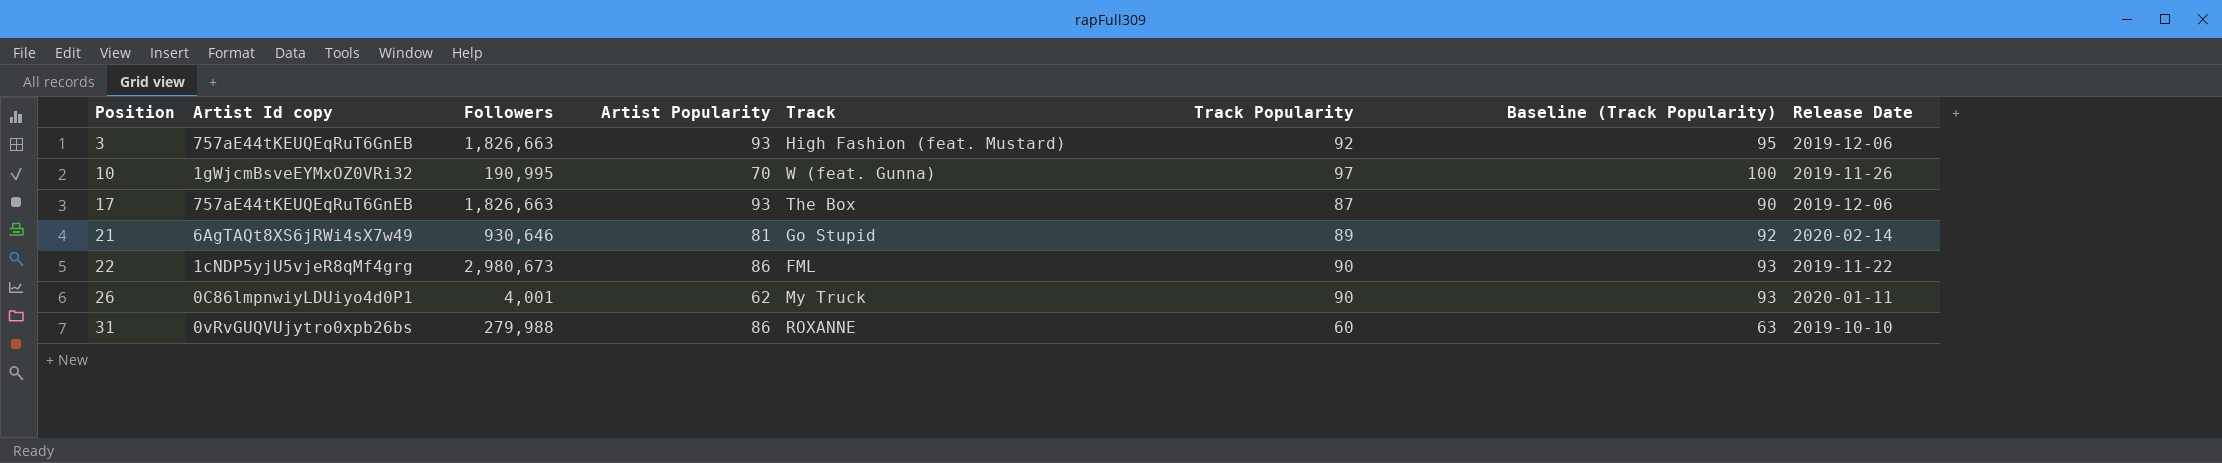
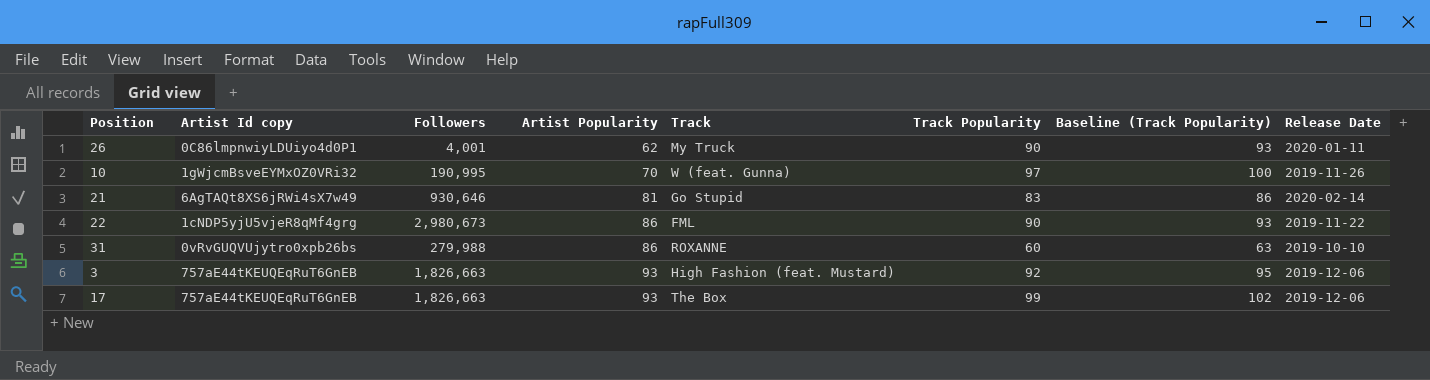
row order: Position ascending -> Artist Popularity ascending
21 | Track Popularity: 89 -> 83
21 | Baseline (Track Popularity): 92 -> 86
17 | Track Popularity: 87 -> 99
17 | Baseline (Track Popularity): 90 -> 102

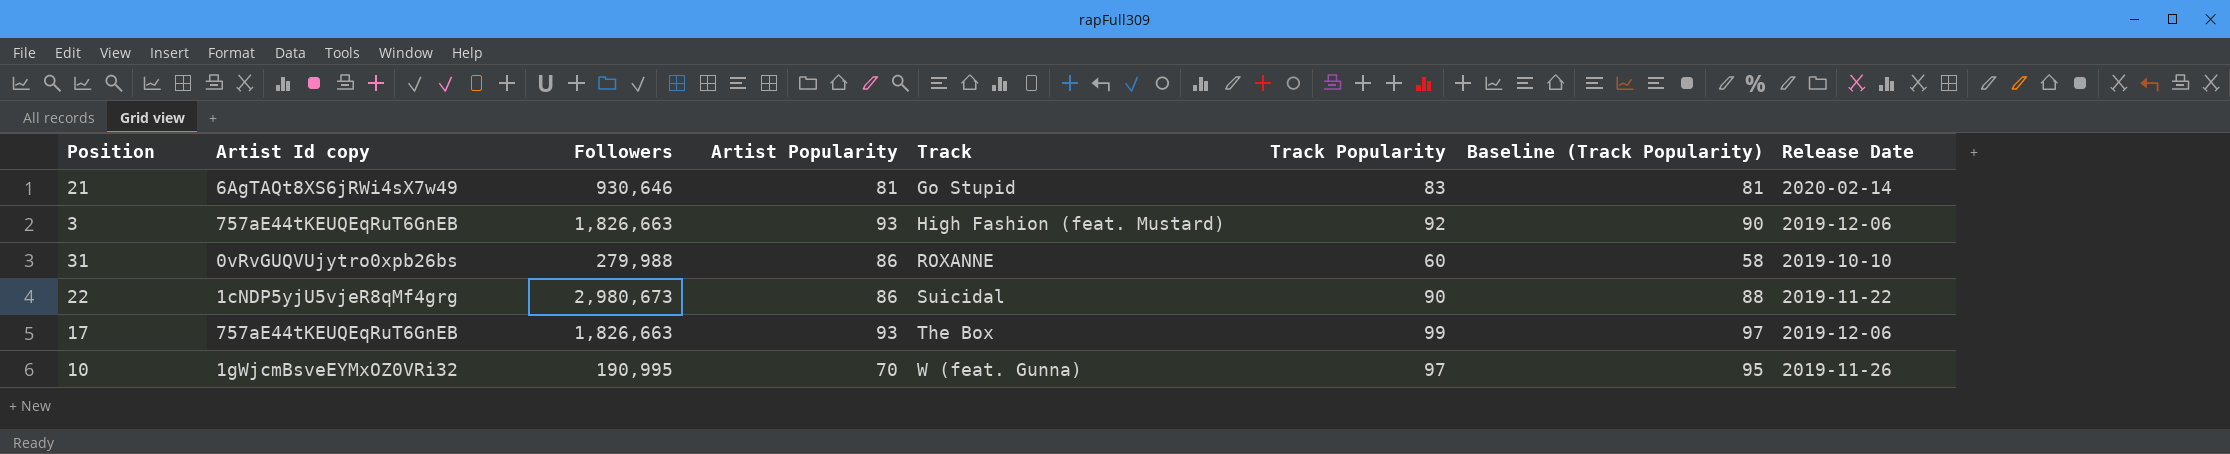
row order: Artist Popularity ascending -> Track ascending
column Baseline (Track Popularity) | formula: [Track Popularity] + 3 -> [Track Popularity] - 2
row 26: 0C86lmpnwiyLDUiyo4d0P1 | 4,001 | 62 | My Truck | 90 | 93 | 2020-01-11 -> none
22 | Track: FML -> Suicidal

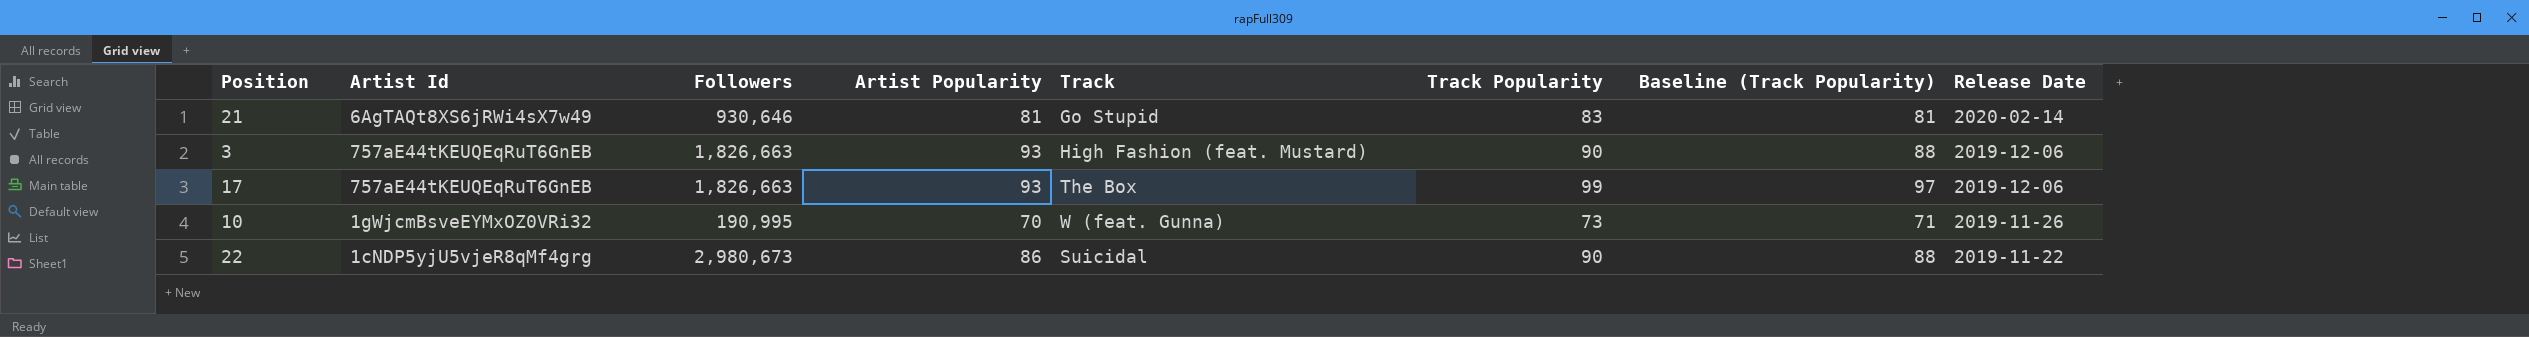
row order: Track ascending -> Release Date descending
column name: Artist Id copy -> Artist Id
row 31: 0vRvGUQVUjytro0xpb26bs | 279,988 | 86 | ROXANNE | 60 | 58 | 2019-10-10 -> none
3 | Track Popularity: 92 -> 90
3 | Baseline (Track Popularity): 90 -> 88
10 | Track Popularity: 97 -> 73
10 | Baseline (Track Popularity): 95 -> 71

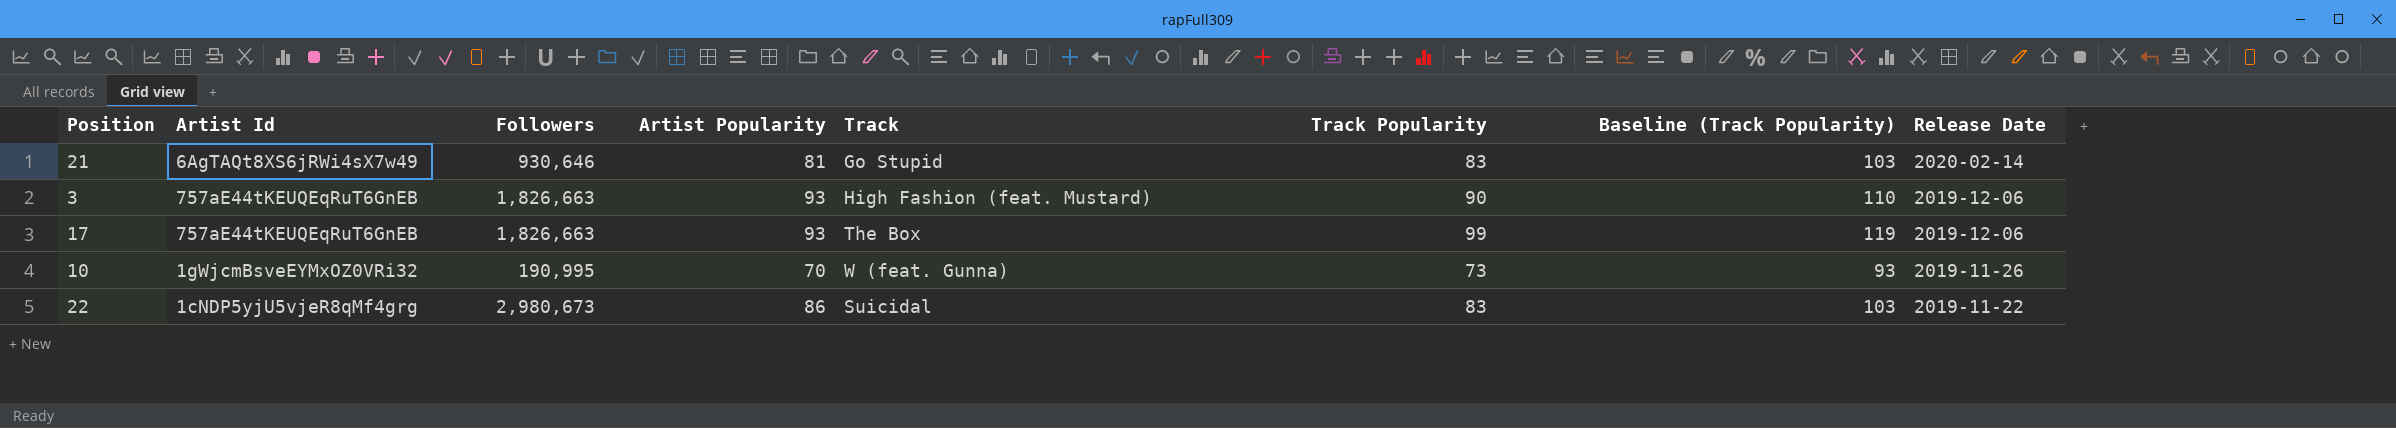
column Baseline (Track Popularity) | formula: [Track Popularity] - 2 -> [Track Popularity] + 20
22 | Track Popularity: 90 -> 83

